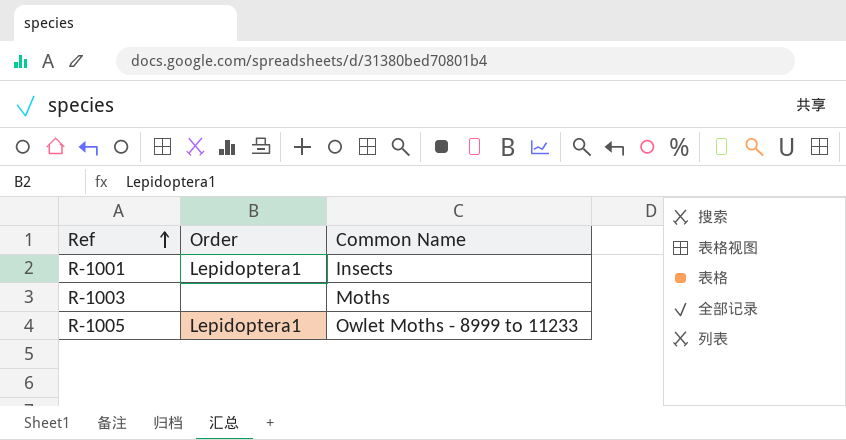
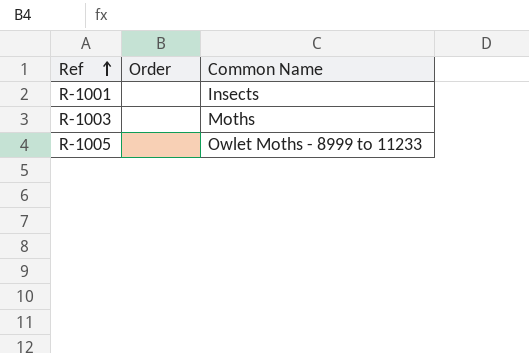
R-1001 | Order: Lepidoptera1 -> none
R-1005 | Order: Lepidoptera1 -> none

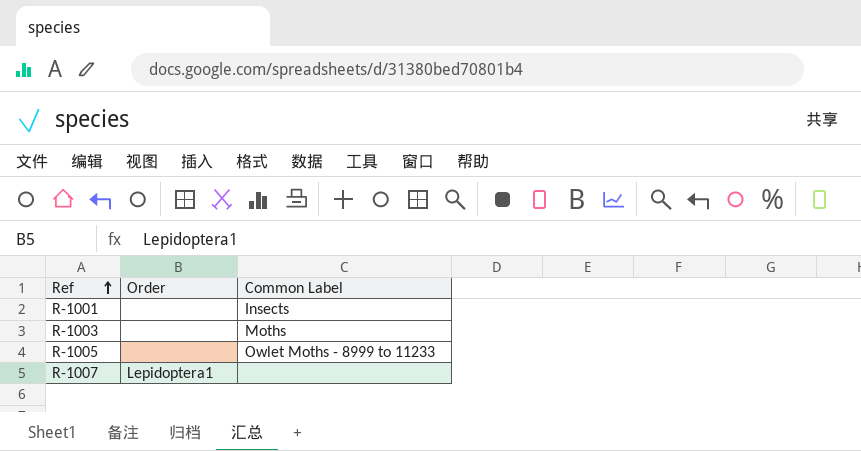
column name: Common Name -> Common Label
row R-1007: none -> Lepidoptera1 | none

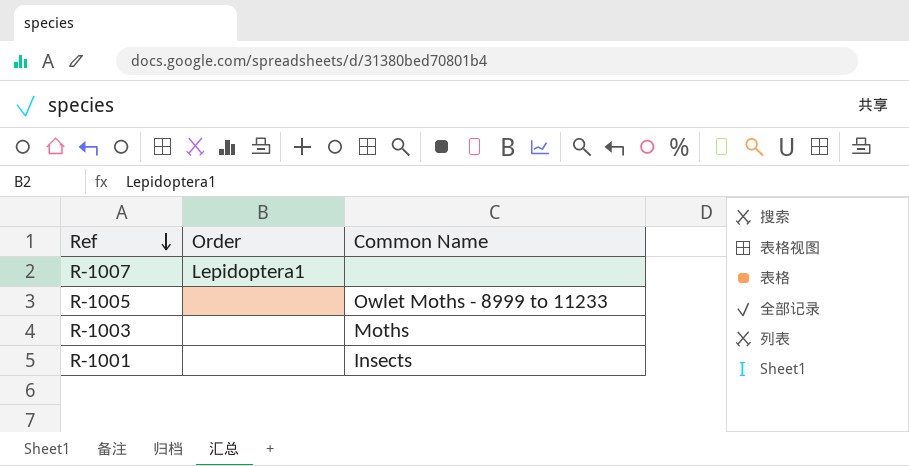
row order: Ref ascending -> Ref descending
column name: Common Label -> Common Name

